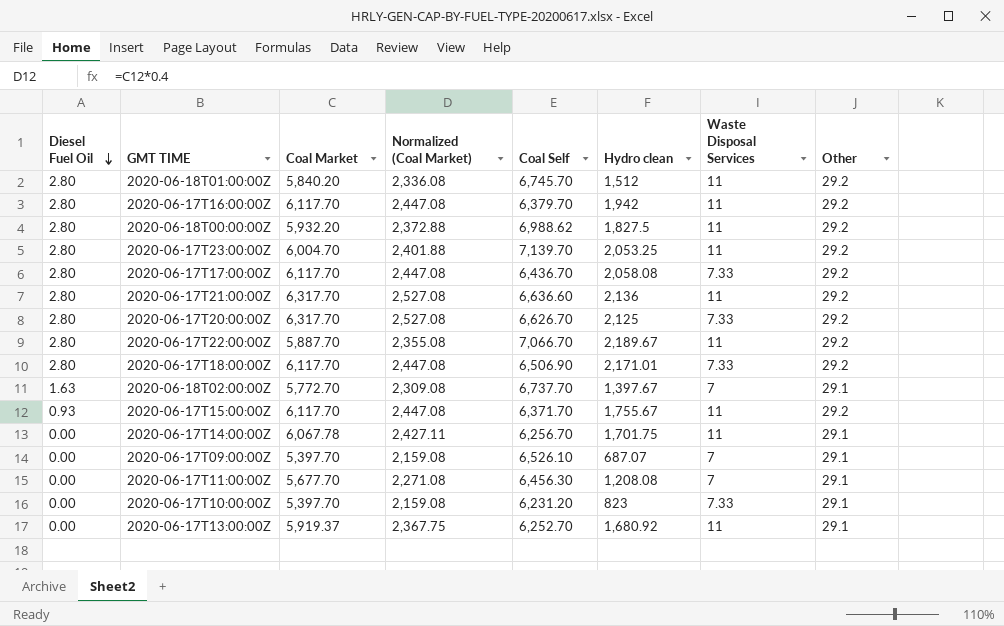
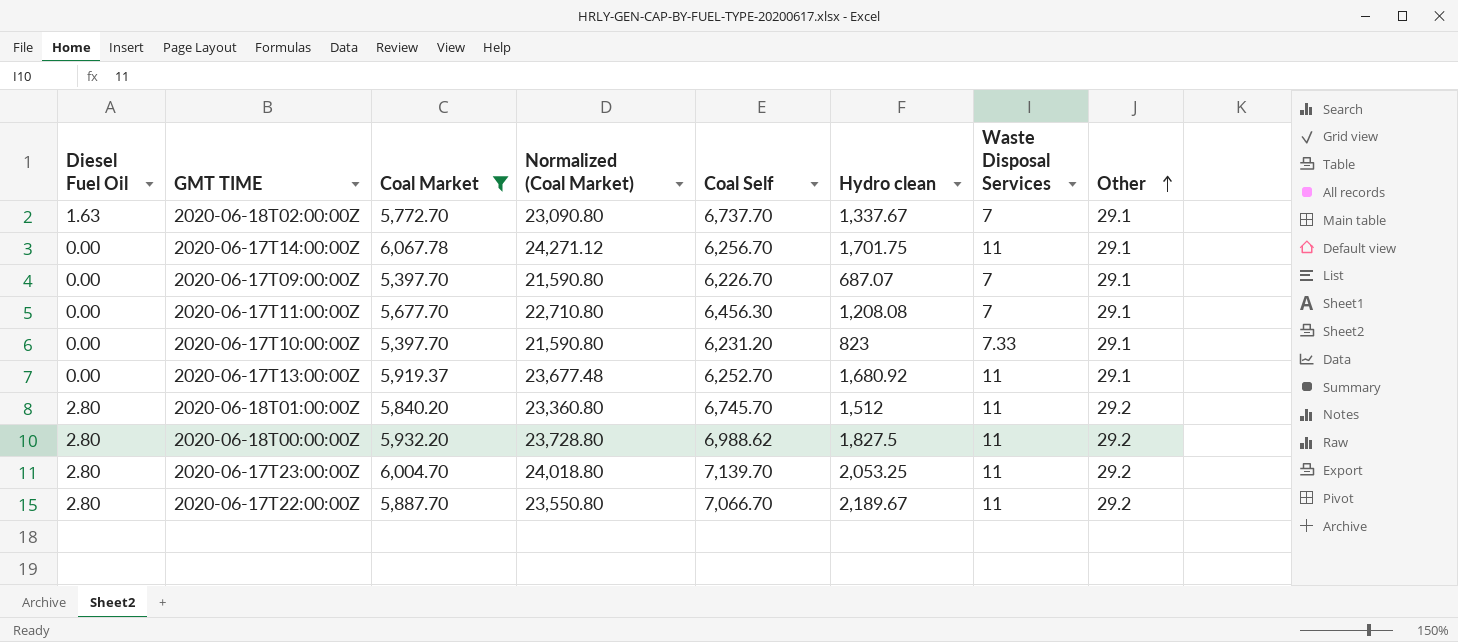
filter: none -> Coal Market <= 6,067.78
row order: Diesel Fuel Oil descending -> Other ascending
column Normalized (Coal Market) | formula: [Coal Market] * 0.4 -> [Coal Market] * 4
2020-06-18T02:00:00Z | Hydro clean: 1,397.67 -> 1,337.67
2020-06-17T09:00:00Z | Coal Self: 6,526.10 -> 6,226.70

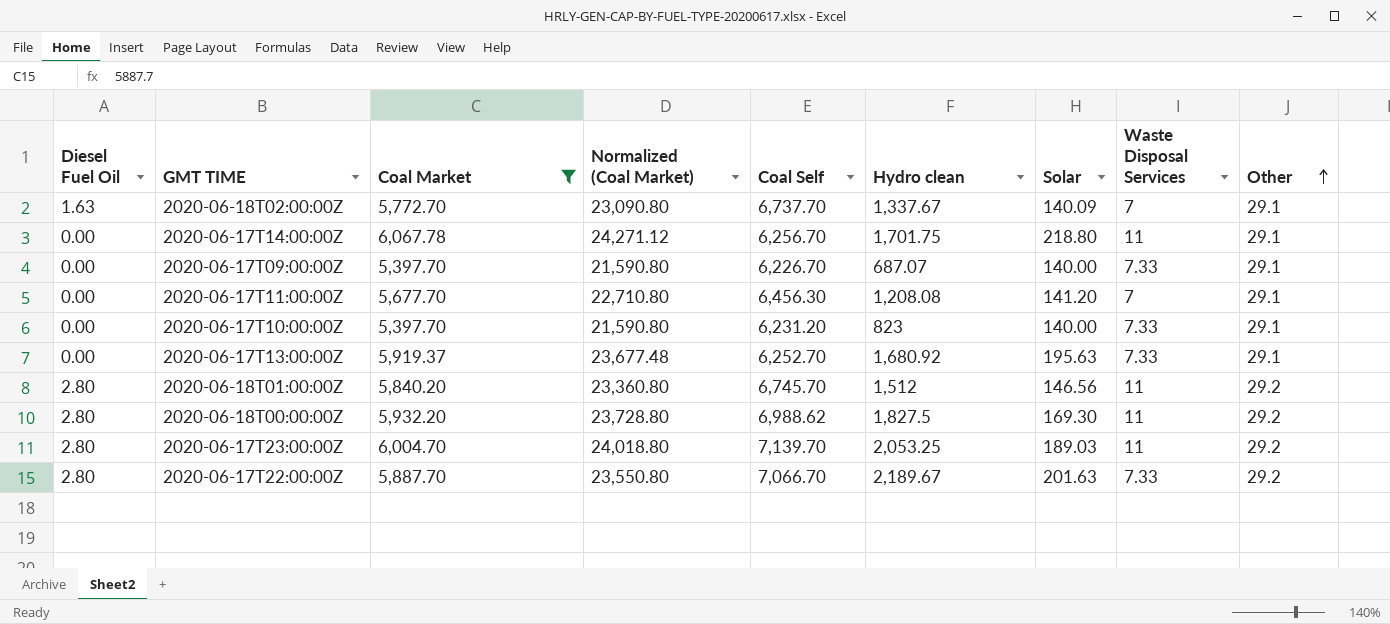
column Solar | position: none -> 7
2020-06-17T09:00:00Z | Waste Disposal Services: 7 -> 7.33
2020-06-17T13:00:00Z | Waste Disposal Services: 11 -> 7.33
2020-06-17T22:00:00Z | Waste Disposal Services: 11 -> 7.33

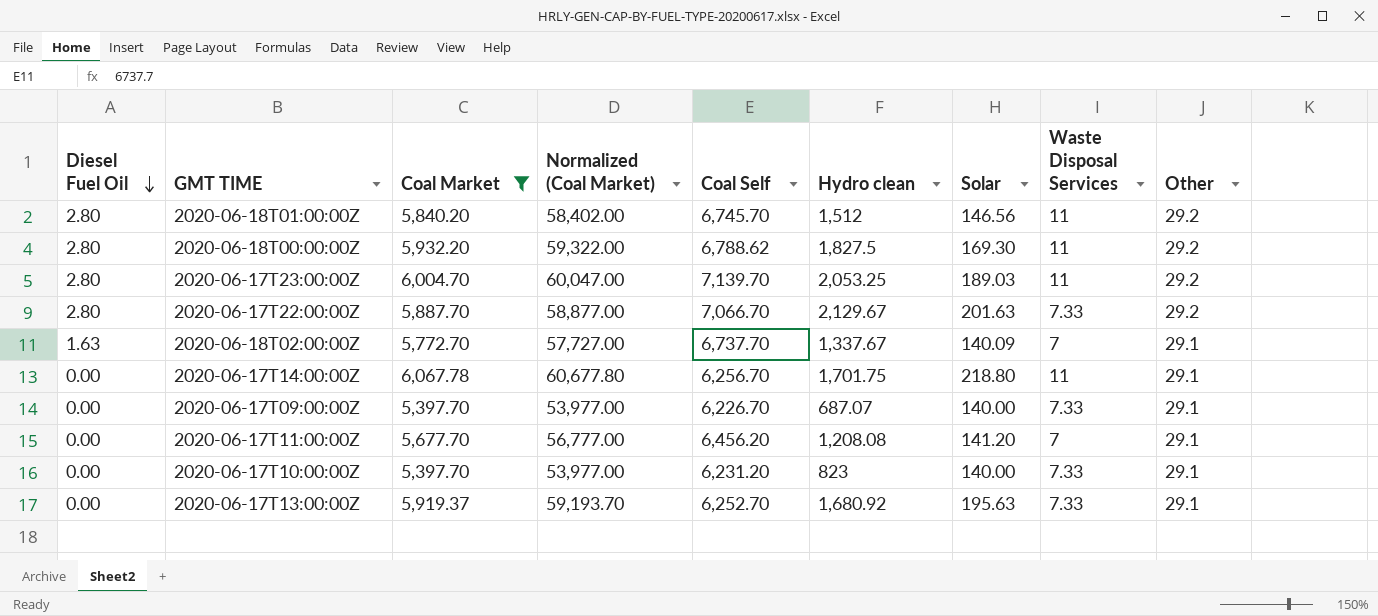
row order: Other ascending -> Diesel Fuel Oil descending
column Normalized (Coal Market) | formula: [Coal Market] * 4 -> [Coal Market] * 10
2020-06-18T00:00:00Z | Coal Self: 6,988.62 -> 6,788.62
2020-06-17T22:00:00Z | Hydro clean: 2,189.67 -> 2,129.67
2020-06-17T11:00:00Z | Coal Self: 6,456.30 -> 6,456.20

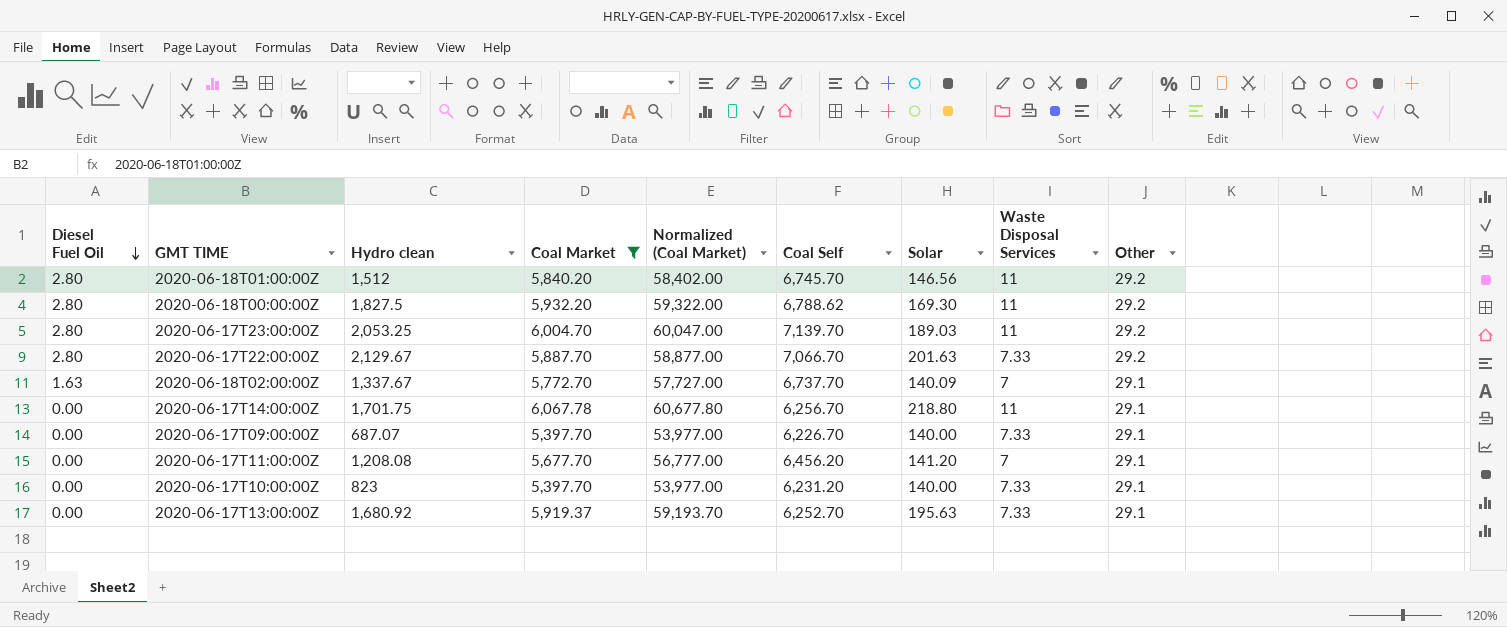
column Hydro clean | position: 6 -> 3

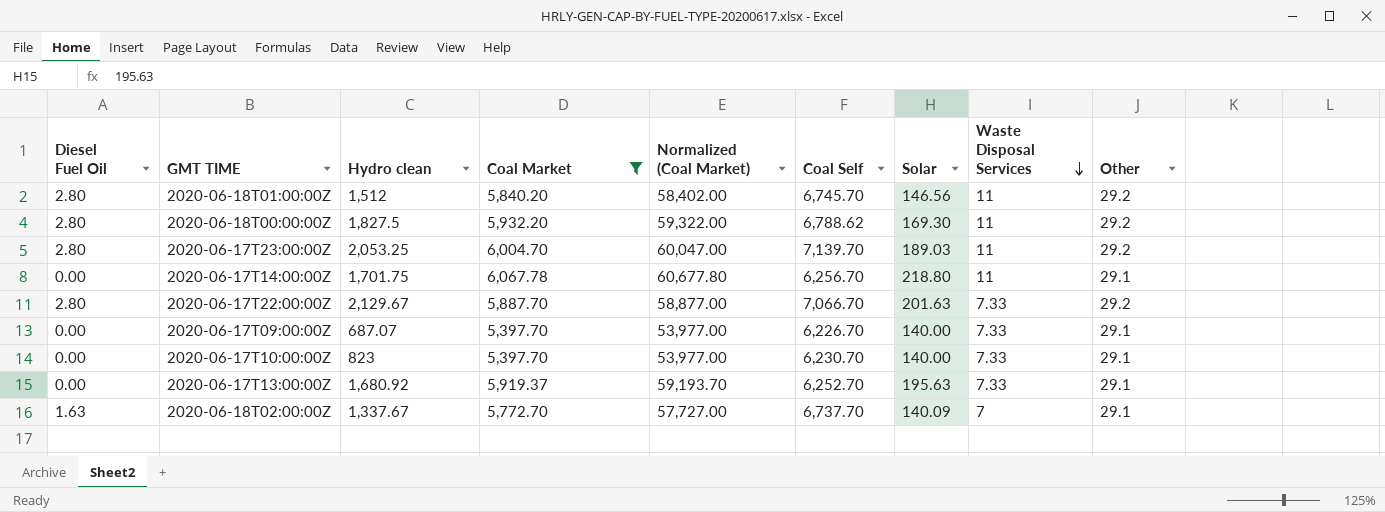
row order: Diesel Fuel Oil descending -> Waste Disposal Services descending
row 2020-06-17T11:00:00Z: 0.00 | 1,208.08 | 5,677.70 | 56,777.00 | 6,456.20 | 141.20 | 7 | 29.1 -> none
2020-06-17T10:00:00Z | Coal Self: 6,231.20 -> 6,230.70

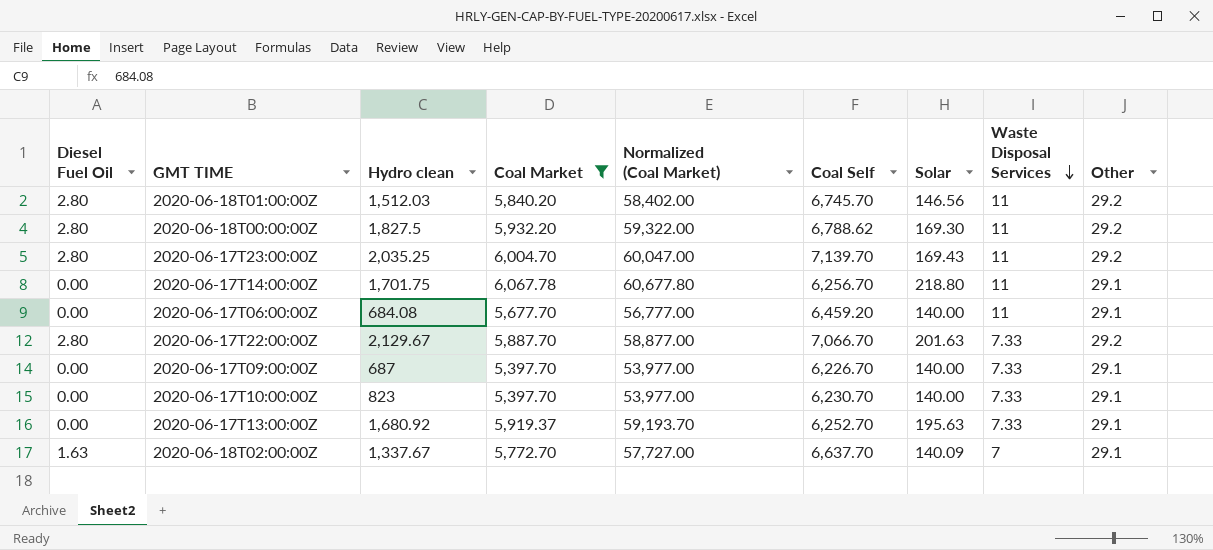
2020-06-18T01:00:00Z | Hydro clean: 1,512 -> 1,512.03
2020-06-17T23:00:00Z | Hydro clean: 2,053.25 -> 2,035.25
2020-06-17T23:00:00Z | Solar: 189.03 -> 169.43
row 2020-06-17T06:00:00Z: none -> 0.00 | 684.08 | 5,677.70 | 56,777.00 | 6,459.20 | 140.00 | 11 | 29.1
2020-06-17T09:00:00Z | Hydro clean: 687.07 -> 687
2020-06-18T02:00:00Z | Coal Self: 6,737.70 -> 6,637.70

